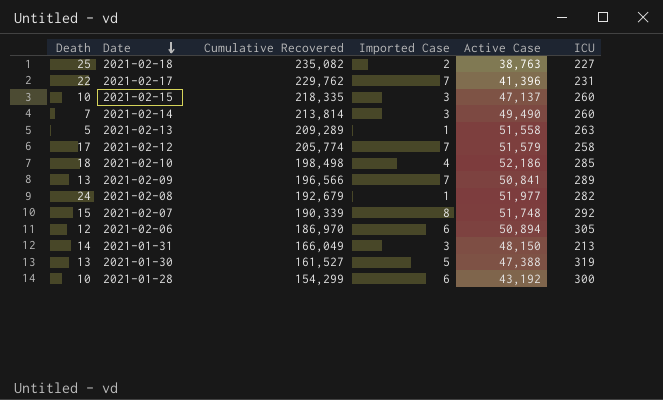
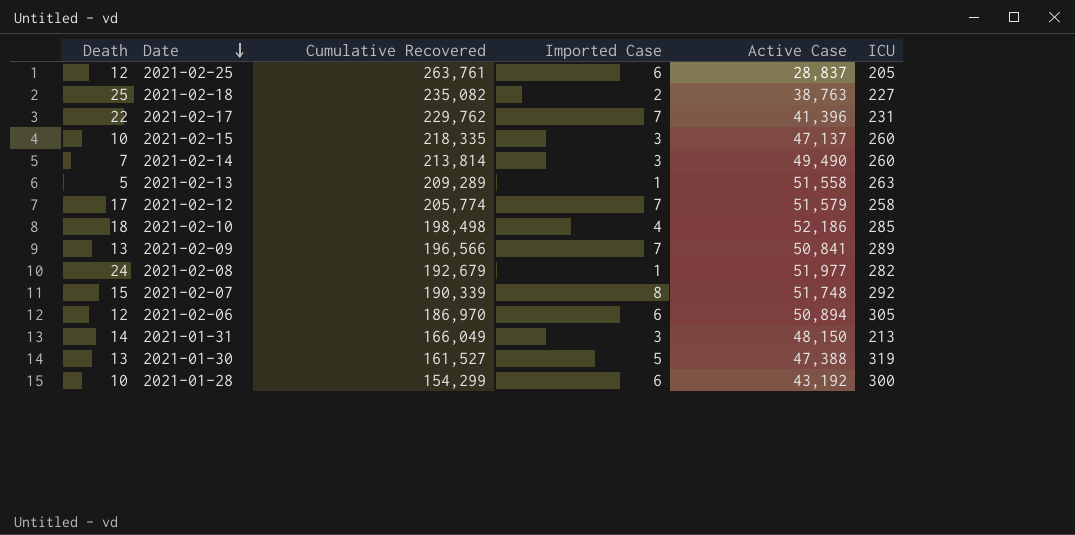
row 2021-02-25: none -> 12 | 263,761 | 6 | 28,837 | 205

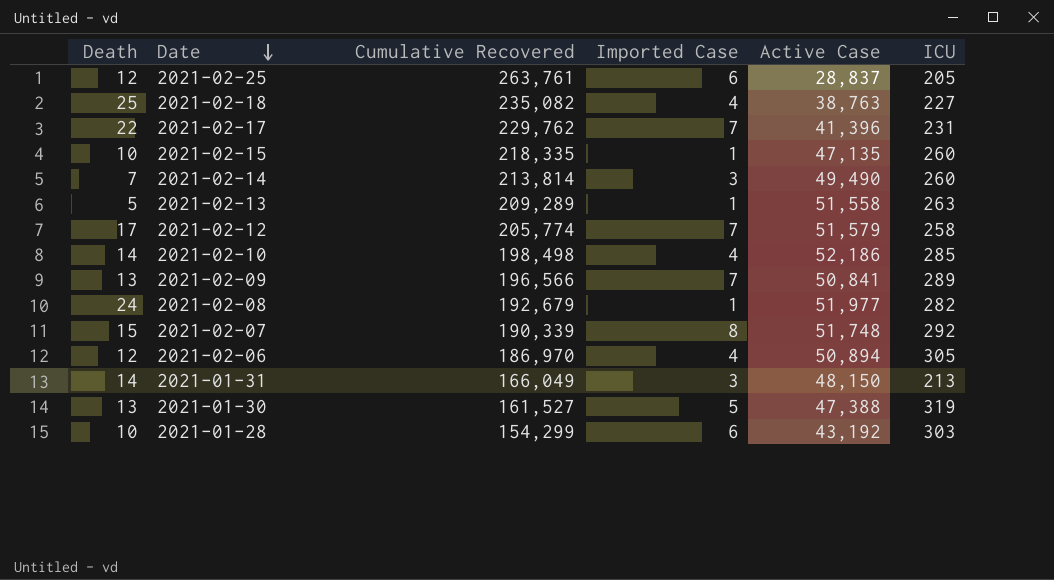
2021-02-18 | Imported Case: 2 -> 4
2021-02-15 | Imported Case: 3 -> 1
2021-02-15 | Active Case: 47,137 -> 47,135
2021-02-10 | Death: 18 -> 14
2021-02-06 | Imported Case: 6 -> 4
2021-01-28 | ICU: 300 -> 303

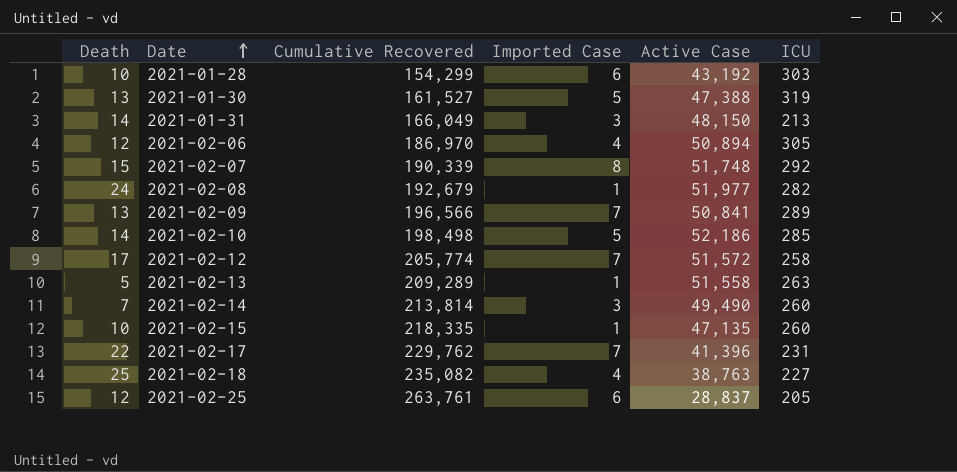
row order: Date descending -> Date ascending
2021-02-10 | Imported Case: 4 -> 5
2021-02-12 | Active Case: 51,579 -> 51,572

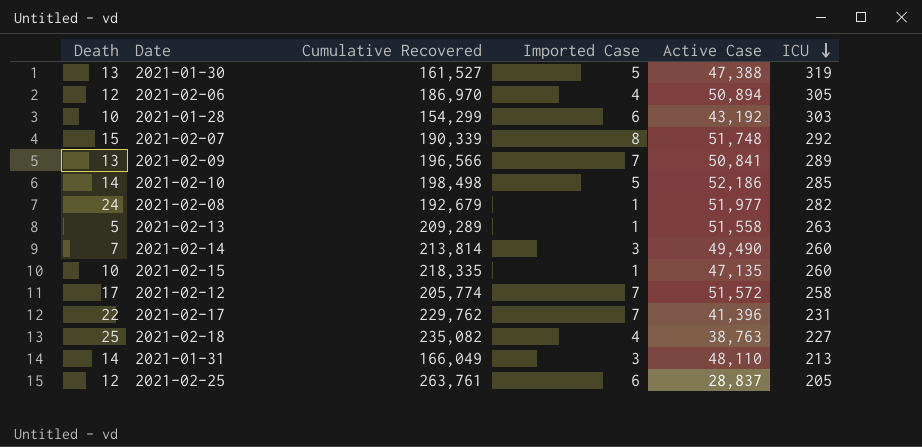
row order: Date ascending -> ICU descending
2021-01-31 | Active Case: 48,150 -> 48,110

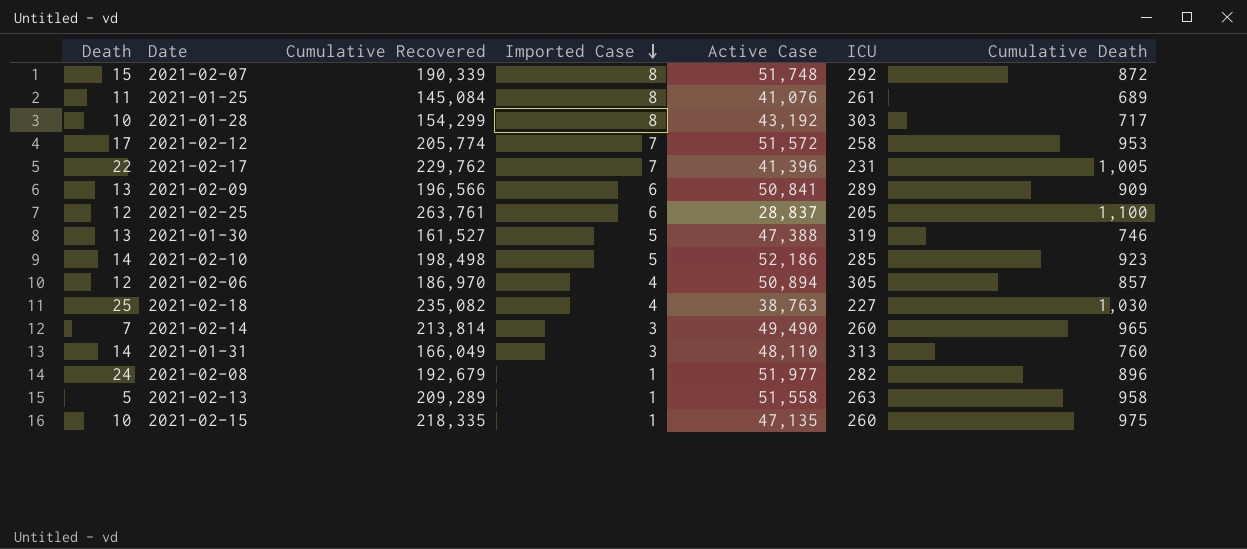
row order: ICU descending -> Imported Case descending
column Cumulative Death | position: none -> 7
row 2021-01-25: none -> 11 | 145,084 | 8 | 41,076 | 261 | 689
2021-01-28 | Imported Case: 6 -> 8
2021-02-09 | Imported Case: 7 -> 6
2021-01-31 | ICU: 213 -> 313

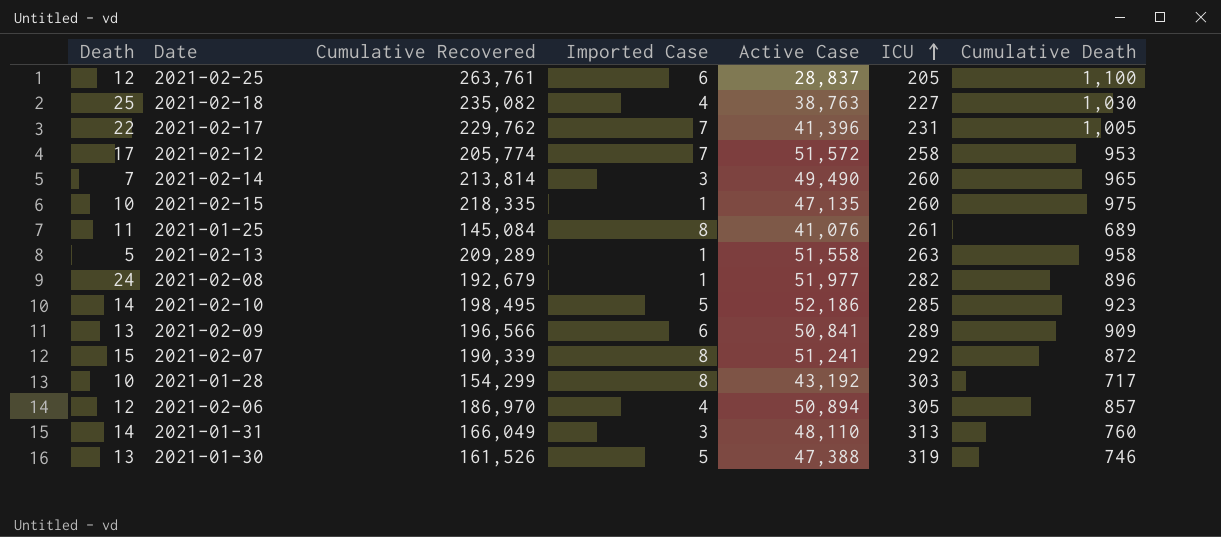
row order: Imported Case descending -> ICU ascending
2021-02-10 | Cumulative Recovered: 198,498 -> 198,495
2021-02-07 | Active Case: 51,748 -> 51,241
2021-01-30 | Cumulative Recovered: 161,527 -> 161,526

